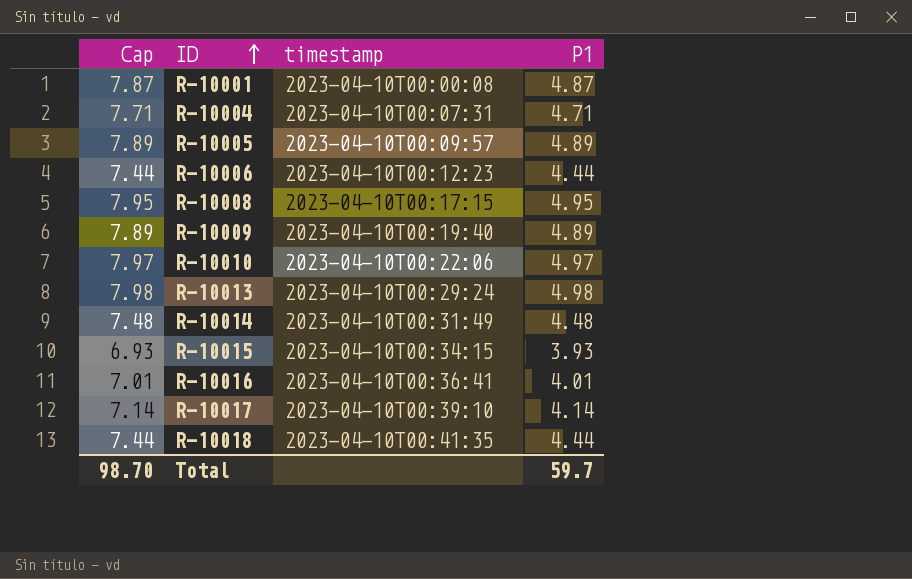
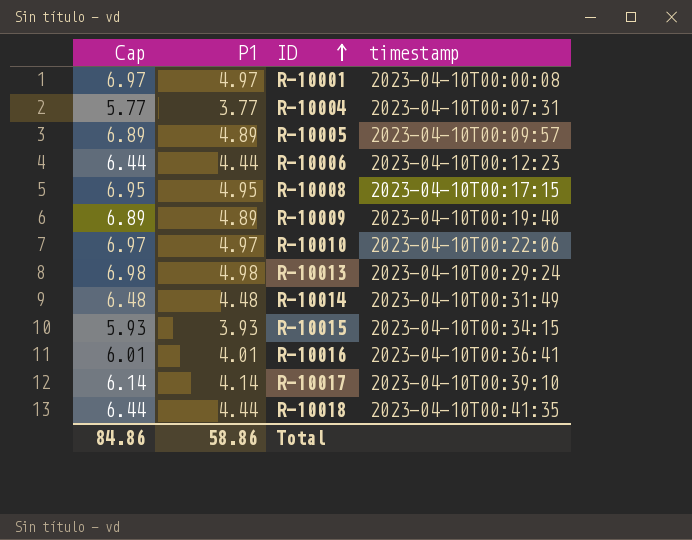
column Cap | formula: [P1] + 3 -> [P1] + 2
column P1 | position: 4 -> 2
R-10001 | P1: 4.87 -> 4.97
R-10004 | P1: 4.71 -> 3.77
Total | Cap: 98.70 -> 84.86
Total | P1: 59.7 -> 58.86

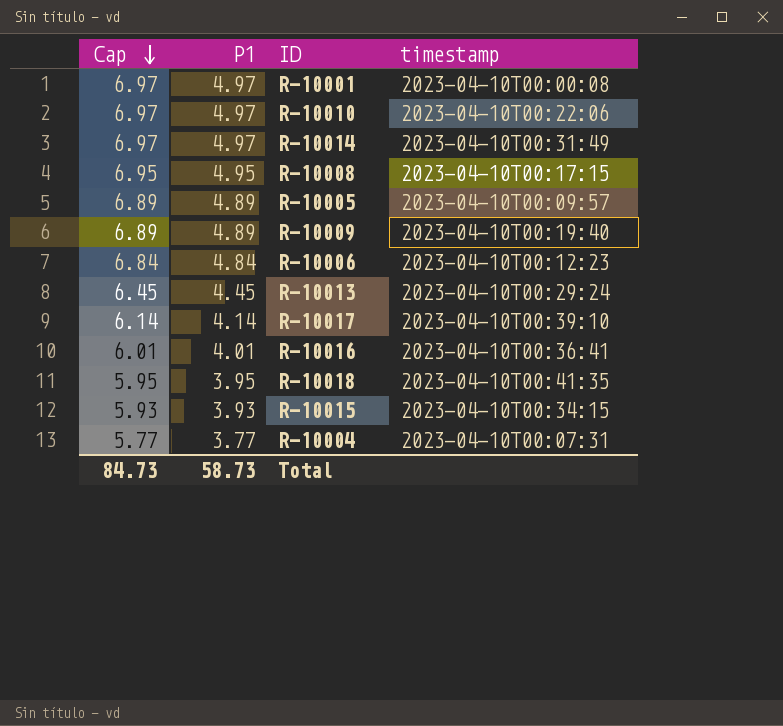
row order: ID ascending -> Cap descending
R-10014 | Cap: 6.48 -> 6.97
R-10014 | P1: 4.48 -> 4.97
R-10006 | Cap: 6.44 -> 6.84
R-10006 | P1: 4.44 -> 4.84
R-10013 | Cap: 6.98 -> 6.45
R-10013 | P1: 4.98 -> 4.45
R-10018 | Cap: 6.44 -> 5.95
R-10018 | P1: 4.44 -> 3.95
Total | Cap: 84.86 -> 84.73
Total | P1: 58.86 -> 58.73

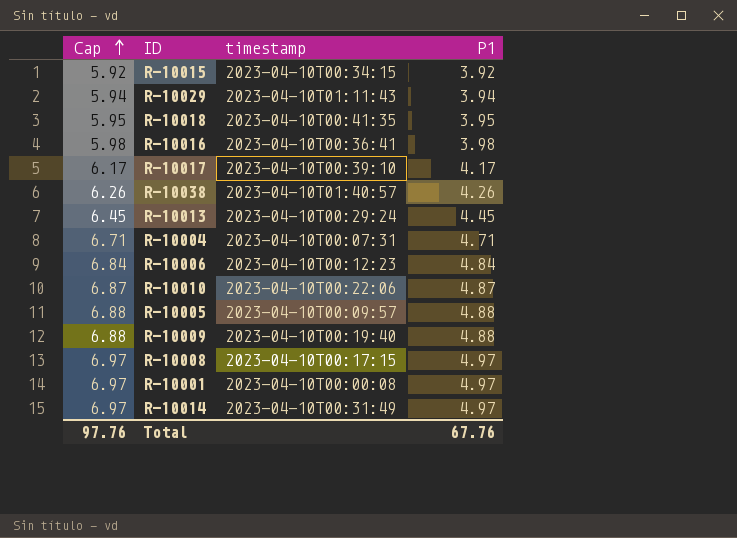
row order: Cap descending -> Cap ascending
column P1 | position: 2 -> 4
R-10015 | Cap: 5.93 -> 5.92
R-10015 | P1: 3.93 -> 3.92
row R-10029: none -> 5.94 | 2023-04-10T01:11:43 | 3.94
R-10016 | Cap: 6.01 -> 5.98
R-10016 | P1: 4.01 -> 3.98
R-10017 | Cap: 6.14 -> 6.17
R-10017 | P1: 4.14 -> 4.17
row R-10038: none -> 6.26 | 2023-04-10T01:40:57 | 4.26
R-10004 | Cap: 5.77 -> 6.71
R-10004 | P1: 3.77 -> 4.71
R-10010 | Cap: 6.97 -> 6.87
R-10010 | P1: 4.97 -> 4.87
R-10005 | Cap: 6.89 -> 6.88
R-10005 | P1: 4.89 -> 4.88
R-10009 | Cap: 6.89 -> 6.88
R-10009 | P1: 4.89 -> 4.88
R-10008 | Cap: 6.95 -> 6.97
R-10008 | P1: 4.95 -> 4.97
Total | Cap: 84.73 -> 97.76
Total | P1: 58.73 -> 67.76

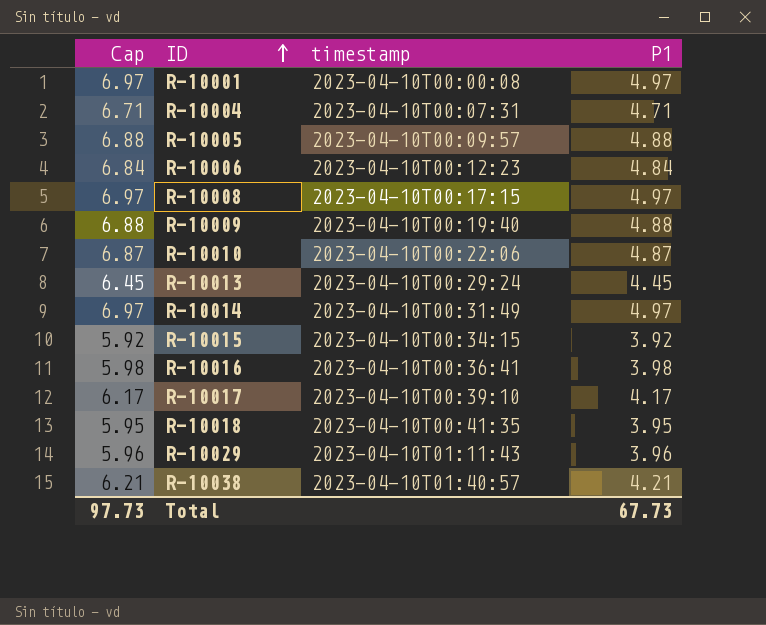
row order: Cap ascending -> ID ascending
R-10029 | Cap: 5.94 -> 5.96
R-10029 | P1: 3.94 -> 3.96
R-10038 | Cap: 6.26 -> 6.21
R-10038 | P1: 4.26 -> 4.21
Total | Cap: 97.76 -> 97.73
Total | P1: 67.76 -> 67.73

